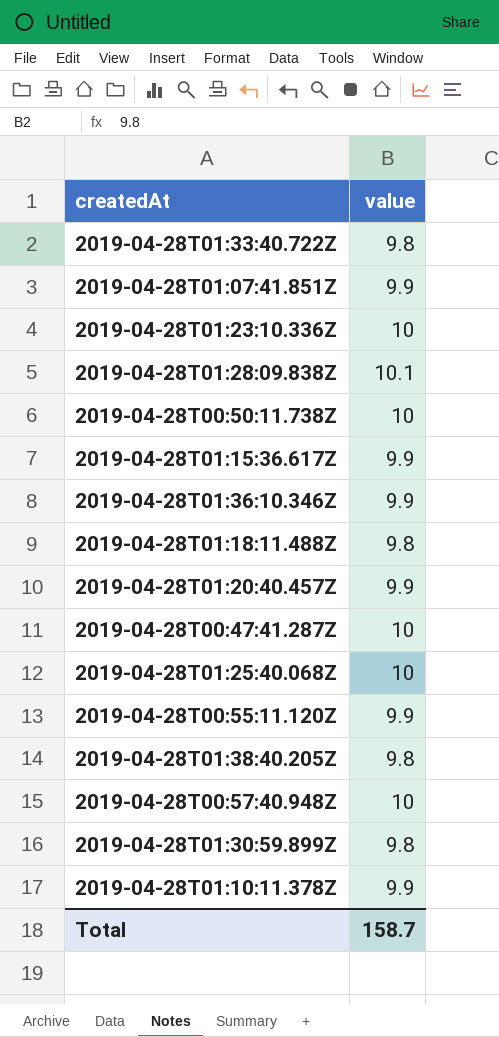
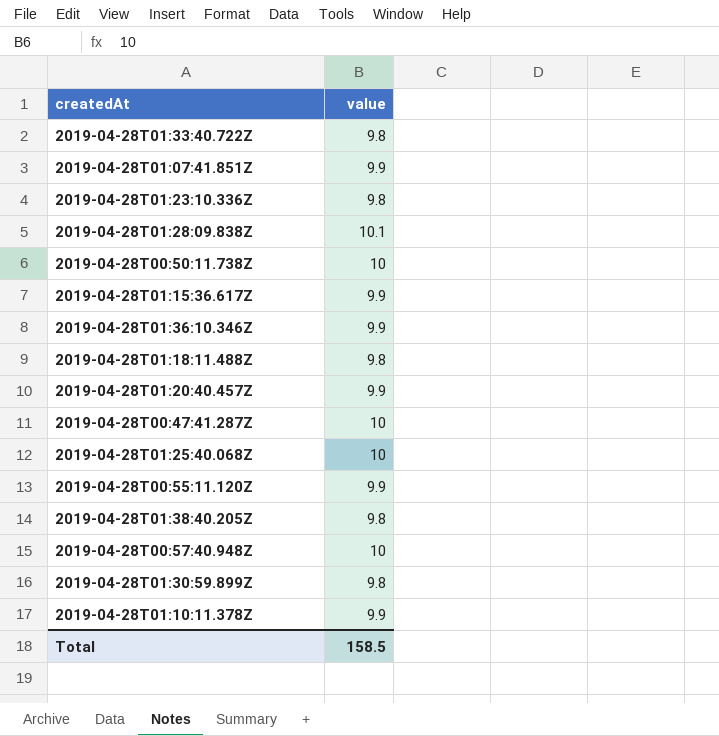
2019-04-28T01:23:10.336Z | value: 10 -> 9.8
Total | value: 158.7 -> 158.5

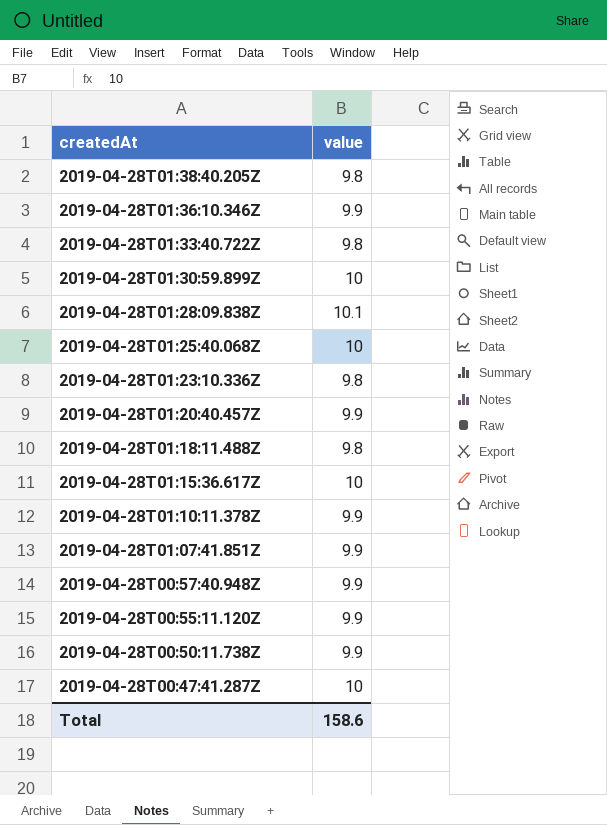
row order: none -> createdAt descending
2019-04-28T01:30:59.899Z | value: 9.8 -> 10
2019-04-28T01:15:36.617Z | value: 9.9 -> 10
2019-04-28T00:57:40.948Z | value: 10 -> 9.9
2019-04-28T00:50:11.738Z | value: 10 -> 9.9
Total | value: 158.5 -> 158.6

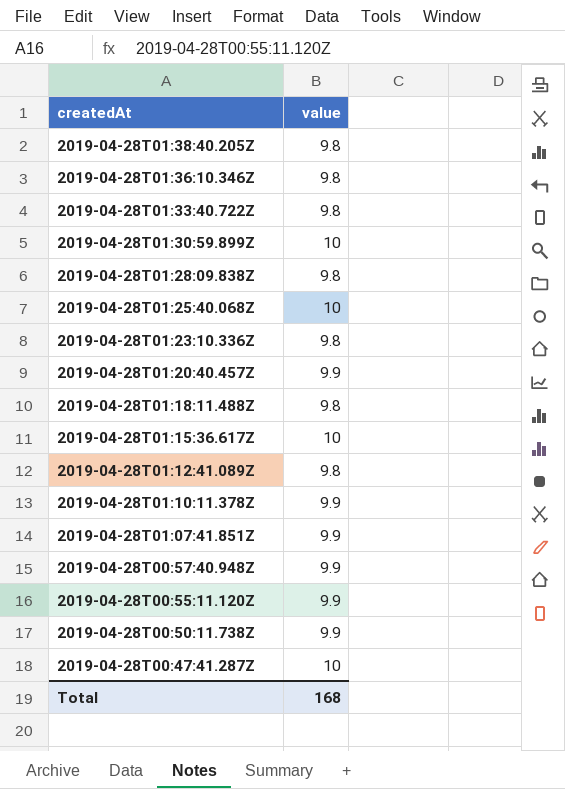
2019-04-28T01:36:10.346Z | value: 9.9 -> 9.8
2019-04-28T01:28:09.838Z | value: 10.1 -> 9.8
row 2019-04-28T01:12:41.089Z: none -> 9.8
Total | value: 158.6 -> 168

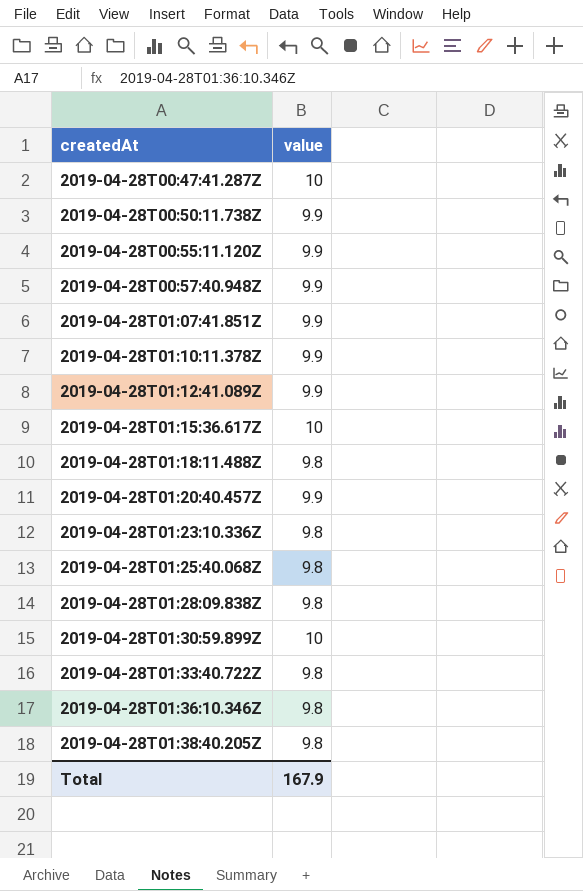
row order: createdAt descending -> createdAt ascending
2019-04-28T01:12:41.089Z | value: 9.8 -> 9.9
2019-04-28T01:25:40.068Z | value: 10 -> 9.8
Total | value: 168 -> 167.9

